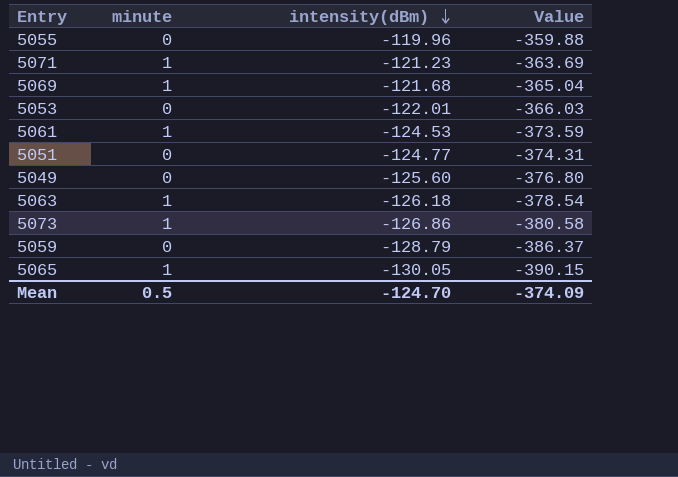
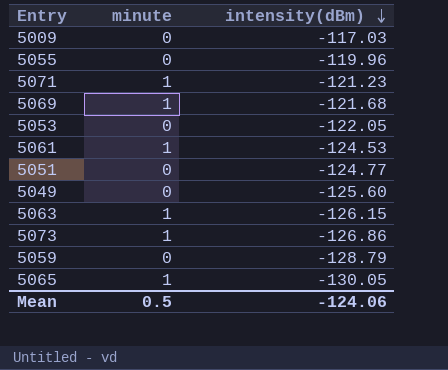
column Value | formula: [intensity(dBm)] * 3 -> none
row 5009: none -> 0 | -117.03
5053 | intensity(dBm): -122.01 -> -122.05
5063 | intensity(dBm): -126.18 -> -126.15
Mean | intensity(dBm): -124.70 -> -124.06

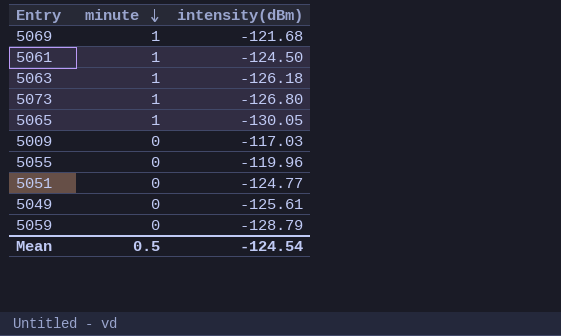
row order: intensity(dBm) descending -> minute descending
row 5071: 1 | -121.23 -> none
row 5053: 0 | -122.05 -> none
5061 | intensity(dBm): -124.53 -> -124.50
5063 | intensity(dBm): -126.15 -> -126.18
5073 | intensity(dBm): -126.86 -> -126.80
5049 | intensity(dBm): -125.60 -> -125.61
Mean | intensity(dBm): -124.06 -> -124.54

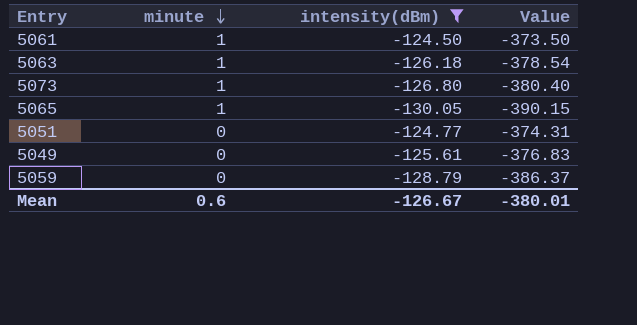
filter: none -> intensity(dBm) <= -124.50
column Value | formula: none -> [intensity(dBm)] * 3
Mean | minute: 0.5 -> 0.6
Mean | intensity(dBm): -124.54 -> -126.67

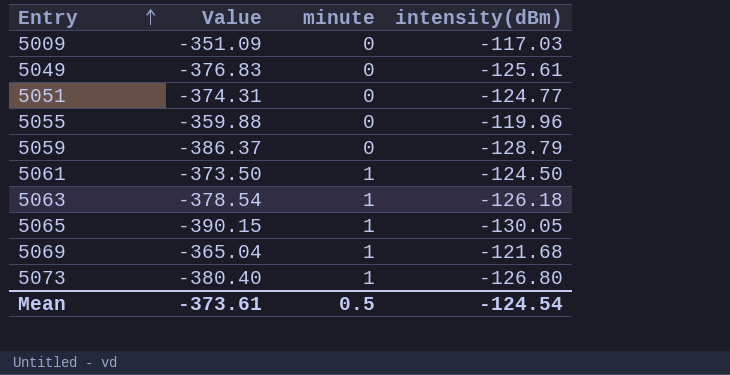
filter: intensity(dBm) <= -124.50 -> none
row order: minute descending -> Entry ascending
column Value | position: 4 -> 2
Mean | Value: -380.01 -> -373.61
Mean | minute: 0.6 -> 0.5
Mean | intensity(dBm): -126.67 -> -124.54

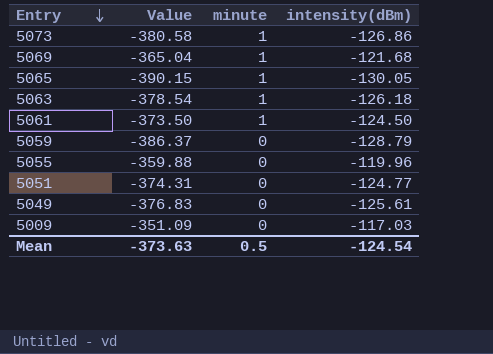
row order: Entry ascending -> Entry descending
5073 | Value: -380.40 -> -380.58
5073 | intensity(dBm): -126.80 -> -126.86
Mean | Value: -373.61 -> -373.63

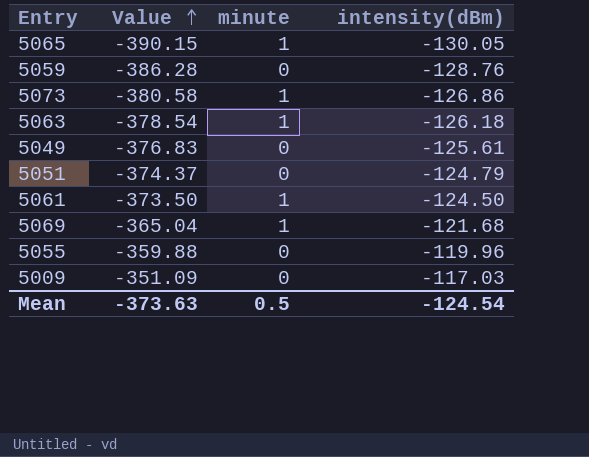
row order: Entry descending -> Value ascending
5059 | Value: -386.37 -> -386.28
5059 | intensity(dBm): -128.79 -> -128.76
5051 | Value: -374.31 -> -374.37
5051 | intensity(dBm): -124.77 -> -124.79

